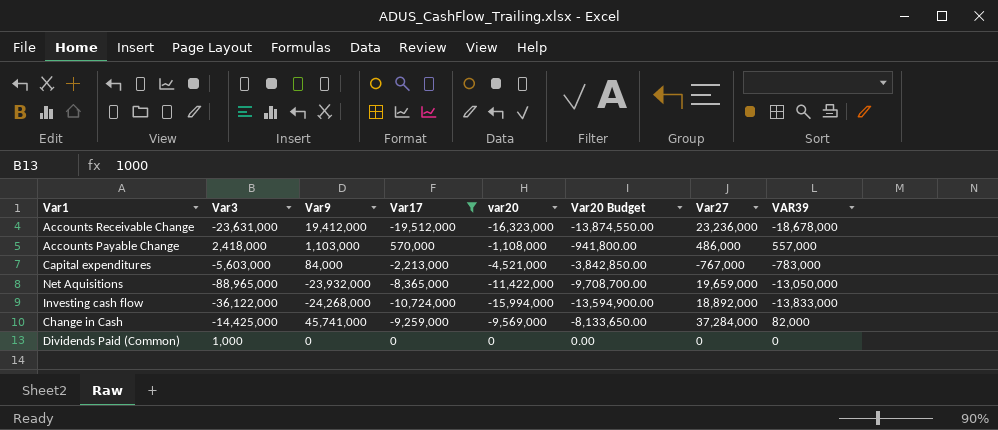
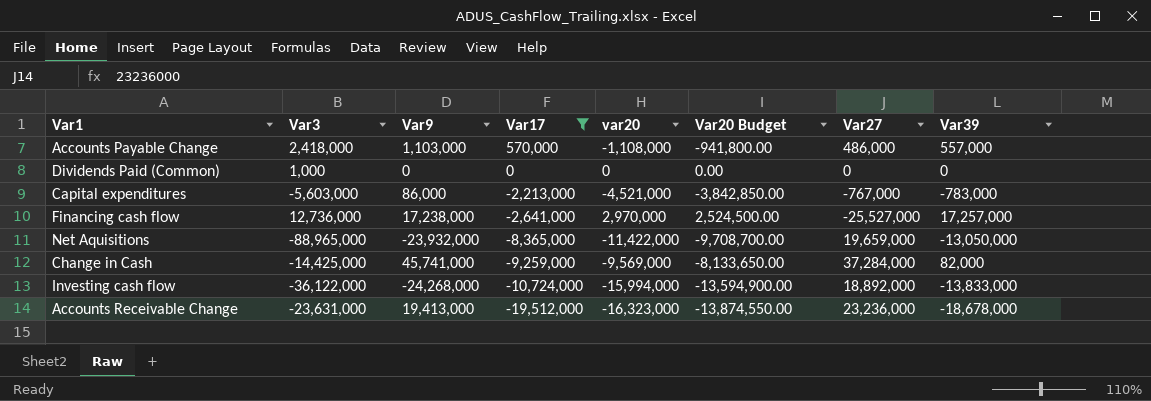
row order: none -> Var17 descending
column name: VAR39 -> Var39
Capital expenditures | Var9: 84,000 -> 86,000
row Financing cash flow: none -> 12,736,000 | 17,238,000 | -2,641,000 | 2,970,000 | 2,524,500.00 | -25,527,000 | 17,257,000
Accounts Receivable Change | Var9: 19,412,000 -> 19,413,000

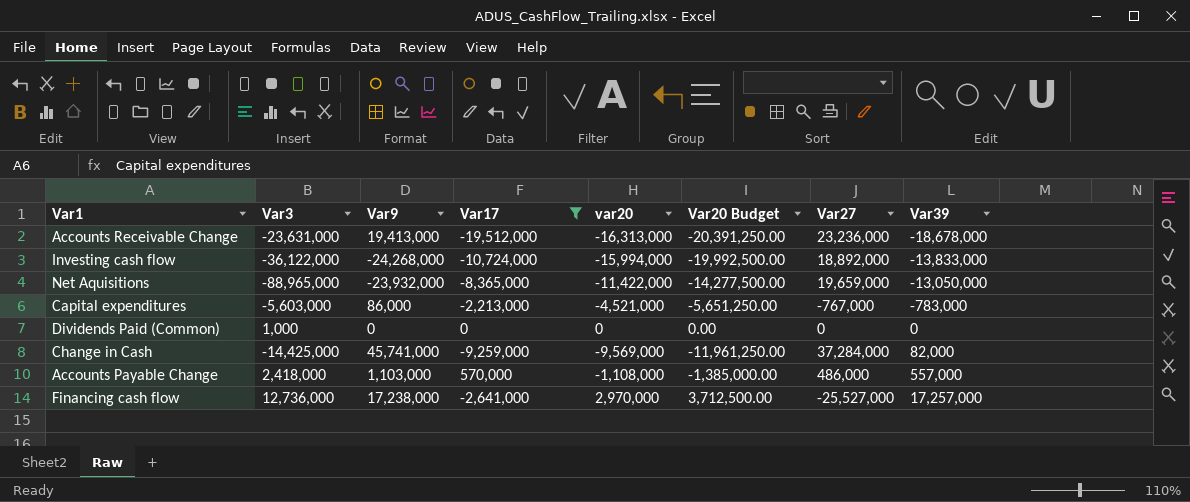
row order: Var17 descending -> Var39 ascending
column Var20 Budget | formula: [var20] * 0.85 -> [var20] * 1.25
Accounts Receivable Change | var20: -16,323,000 -> -16,313,000

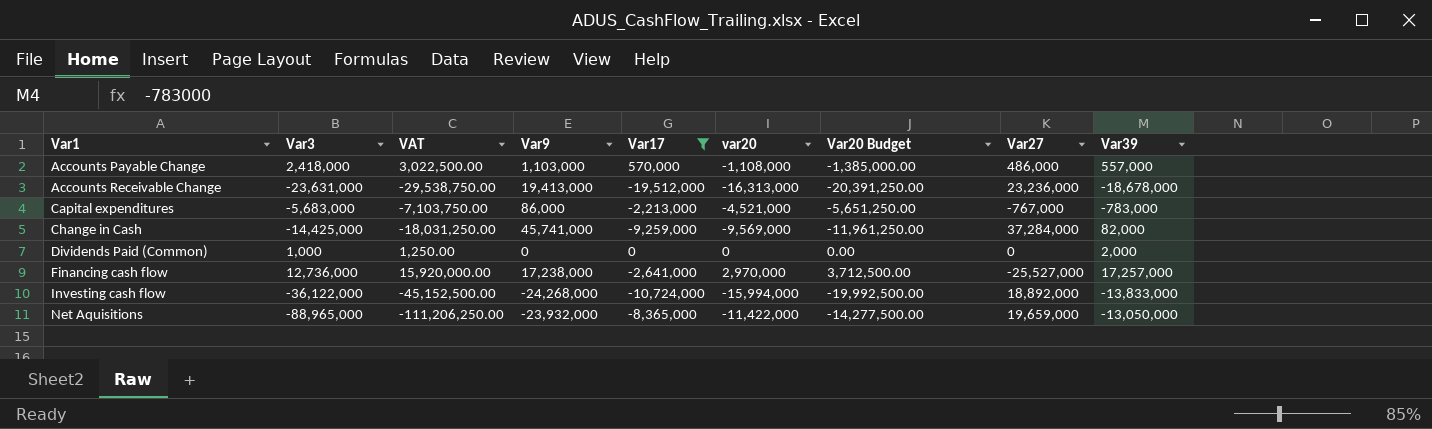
row order: Var39 ascending -> Var1 ascending
column VAT | formula: none -> [Var3] * 1.25
Capital expenditures | Var3: -5,603,000 -> -5,683,000
Dividends Paid (Common) | Var39: 0 -> 2,000

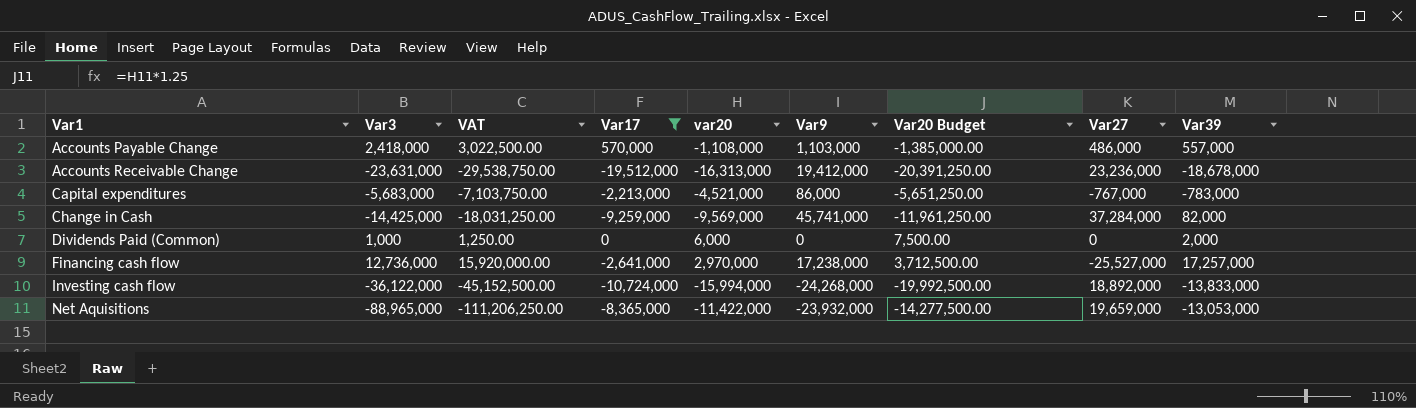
column Var9 | position: 4 -> 6
Accounts Receivable Change | Var9: 19,413,000 -> 19,412,000
Dividends Paid (Common) | var20: 0 -> 6,000
Dividends Paid (Common) | Var20 Budget: 0.00 -> 7,500.00
Net Aquisitions | Var39: -13,050,000 -> -13,053,000

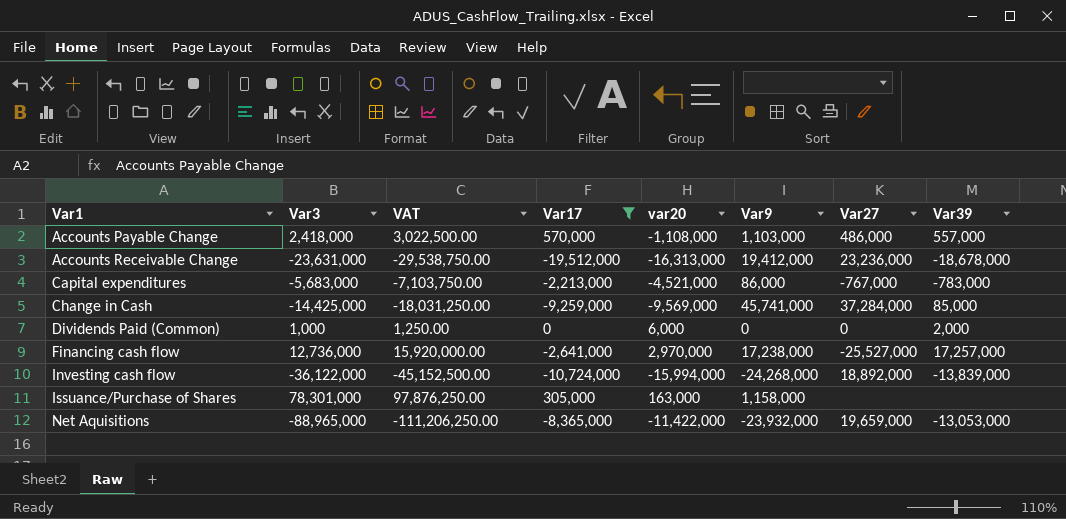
column Var20 Budget | formula: [var20] * 1.25 -> none
Change in Cash | Var39: 82,000 -> 85,000
Investing cash flow | Var39: -13,833,000 -> -13,839,000
row Issuance/Purchase of Shares: none -> 78,301,000 | 97,876,250.00 | 305,000 | 163,000 | 1,158,000 | none | none

